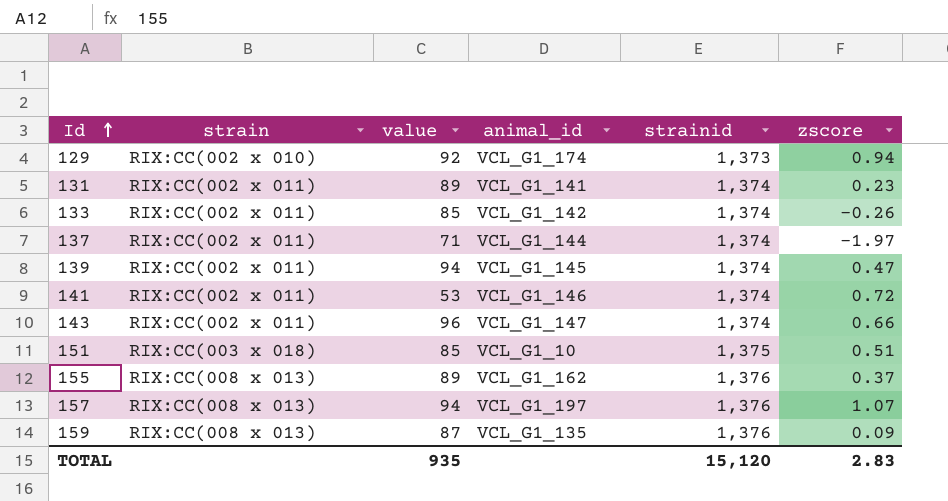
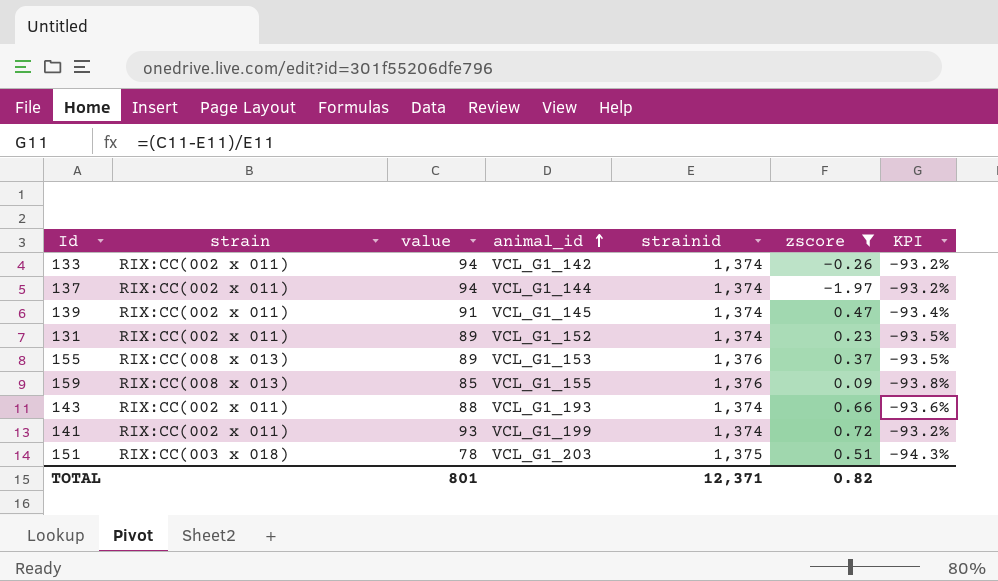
filter: none -> zscore <= 0.72
row order: Id ascending -> animal_id ascending
column KPI | formula: none -> ([value] - [strainid]) / [strainid]
133 | value: 85 -> 94
137 | value: 71 -> 94
139 | value: 94 -> 91
131 | animal_id: VCL_G1_141 -> VCL_G1_152
155 | animal_id: VCL_G1_162 -> VCL_G1_153
159 | value: 87 -> 85
159 | animal_id: VCL_G1_135 -> VCL_G1_155
143 | value: 96 -> 88
143 | animal_id: VCL_G1_147 -> VCL_G1_193
141 | value: 53 -> 93
141 | animal_id: VCL_G1_146 -> VCL_G1_199
151 | value: 85 -> 78
151 | animal_id: VCL_G1_10 -> VCL_G1_203
TOTAL | value: 935 -> 801
TOTAL | strainid: 15,120 -> 12,371
TOTAL | zscore: 2.83 -> 0.82

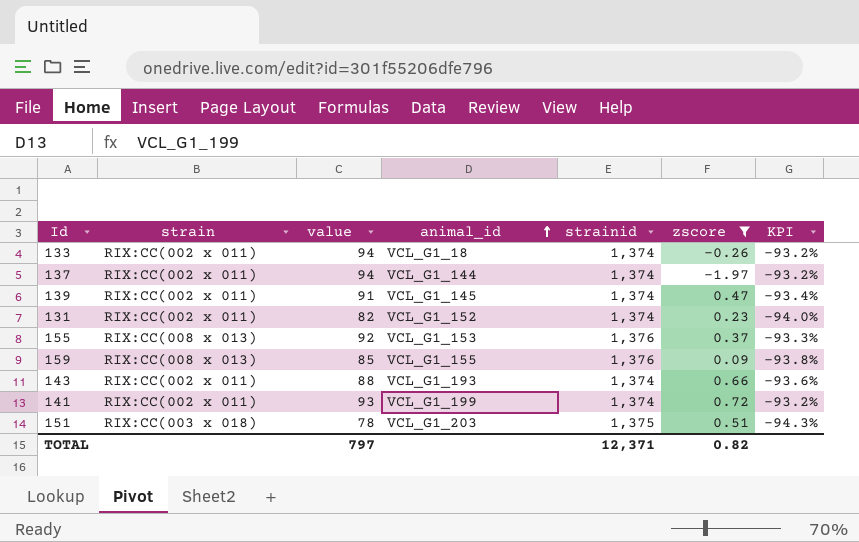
133 | animal_id: VCL_G1_142 -> VCL_G1_18
131 | value: 89 -> 82
131 | KPI: -93.5% -> -94.0%
155 | value: 89 -> 92
155 | KPI: -93.5% -> -93.3%
TOTAL | value: 801 -> 797

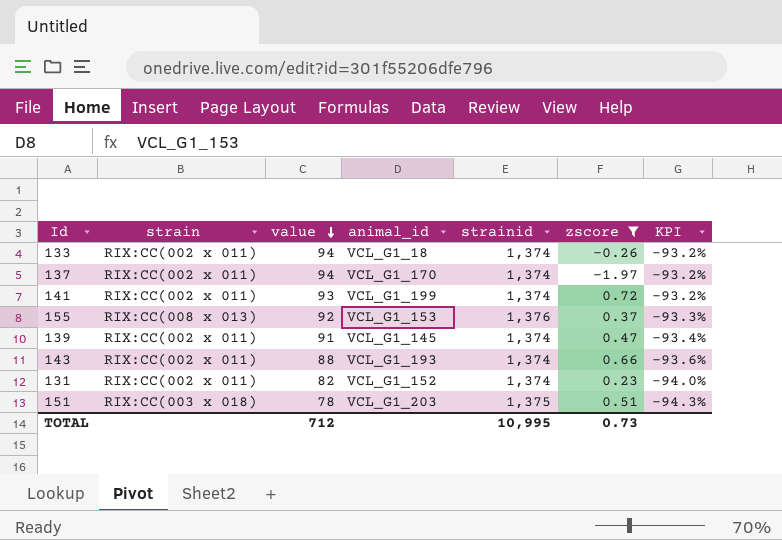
row order: animal_id ascending -> value descending
row 159: RIX:CC(008 x 013) | 85 | VCL_G1_155 | 1,376 | 0.09 | -93.8% -> none
137 | animal_id: VCL_G1_144 -> VCL_G1_170
TOTAL | value: 797 -> 712
TOTAL | strainid: 12,371 -> 10,995
TOTAL | zscore: 0.82 -> 0.73

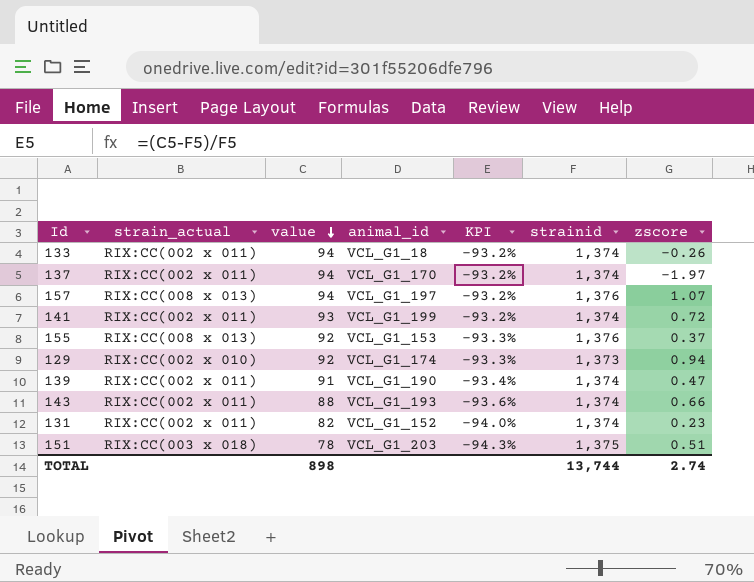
filter: zscore <= 0.72 -> none
column name: strain -> strain_actual
column KPI | position: 7 -> 5
139 | animal_id: VCL_G1_145 -> VCL_G1_190
TOTAL | value: 712 -> 898
TOTAL | strainid: 10,995 -> 13,744
TOTAL | zscore: 0.73 -> 2.74

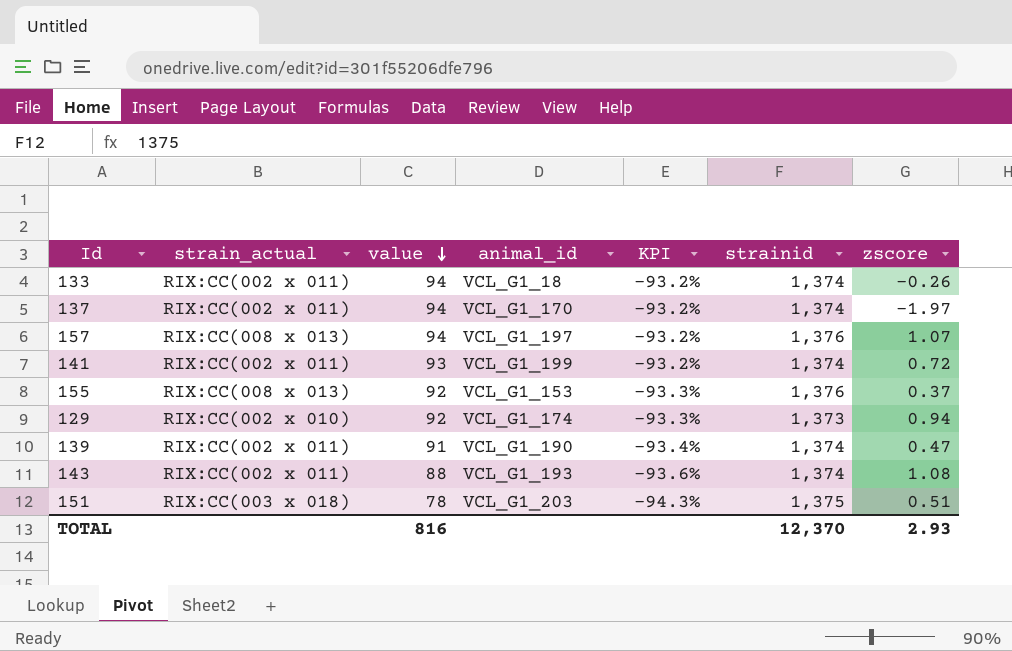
row 131: RIX:CC(002 x 011) | 82 | VCL_G1_152 | -94.0% | 1,374 | 0.23 -> none
143 | zscore: 0.66 -> 1.08
TOTAL | value: 898 -> 816
TOTAL | strainid: 13,744 -> 12,370
TOTAL | zscore: 2.74 -> 2.93

